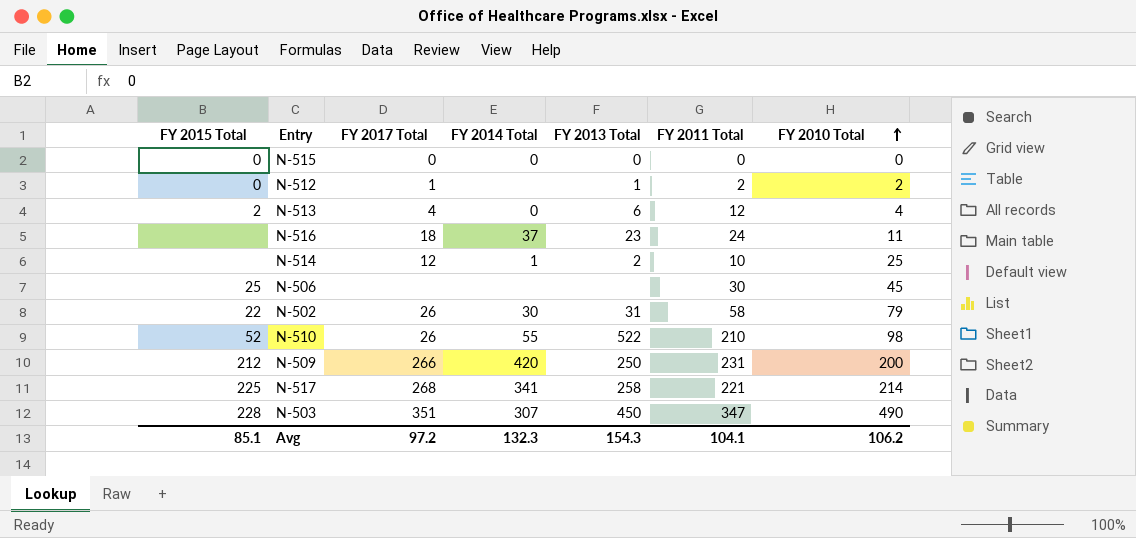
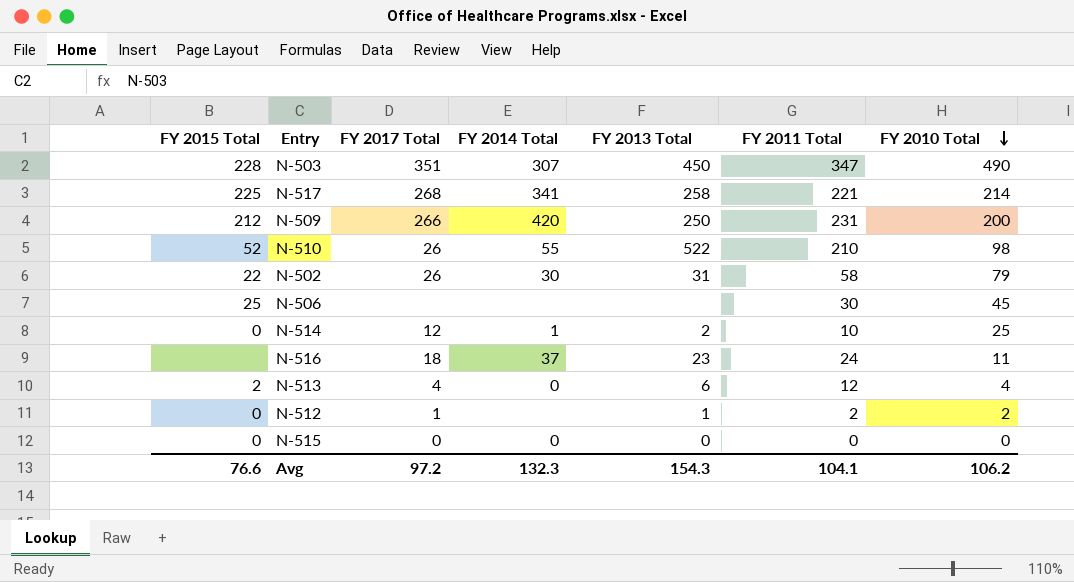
row order: FY 2010 Total ascending -> FY 2010 Total descending
N-514 | FY 2015 Total: none -> 0
Avg | FY 2015 Total: 85.1 -> 76.6

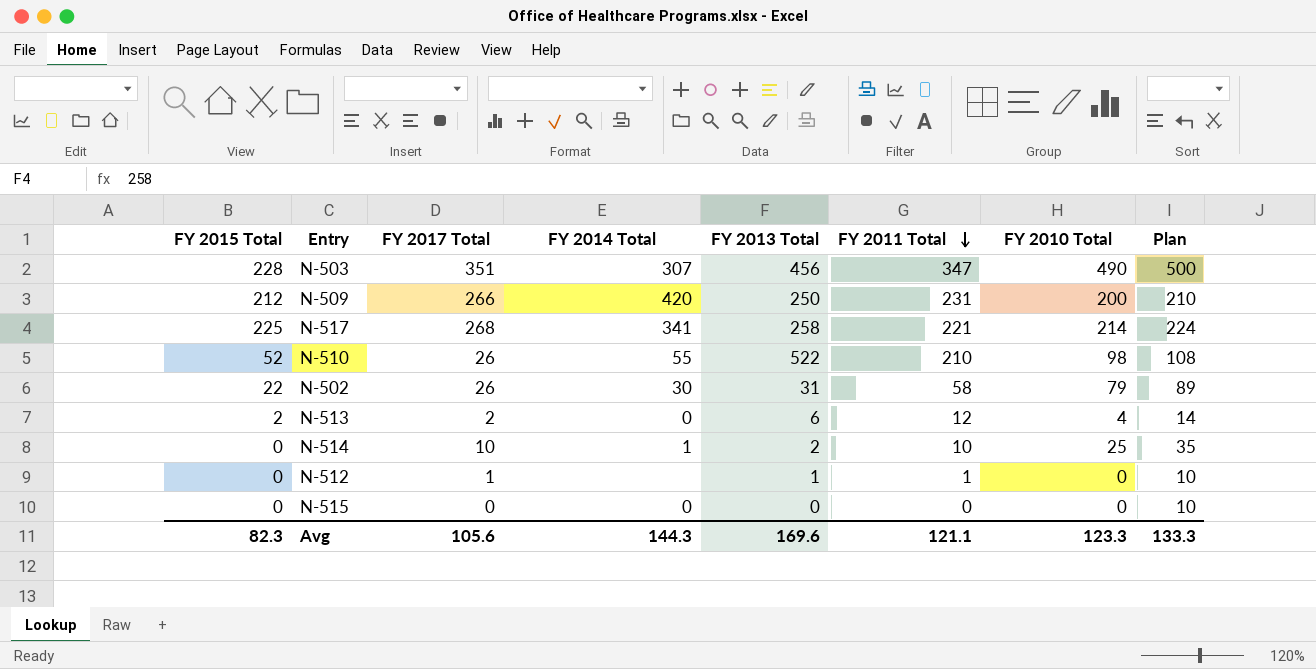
row order: FY 2010 Total descending -> FY 2011 Total descending
column Plan | formula: none -> [FY 2010 Total] + 10
row N-506: 25 | none | none | none | 30 | 45 -> none
row N-516: none | 18 | 37 | 23 | 24 | 11 -> none
N-503 | FY 2013 Total: 450 -> 456
N-513 | FY 2017 Total: 4 -> 2
N-514 | FY 2017 Total: 12 -> 10
N-512 | FY 2011 Total: 2 -> 1
N-512 | FY 2010 Total: 2 -> 0
Avg | FY 2015 Total: 76.6 -> 82.3
Avg | FY 2017 Total: 97.2 -> 105.6
Avg | FY 2014 Total: 132.3 -> 144.3
Avg | FY 2013 Total: 154.3 -> 169.6
Avg | FY 2011 Total: 104.1 -> 121.1
Avg | FY 2010 Total: 106.2 -> 123.3

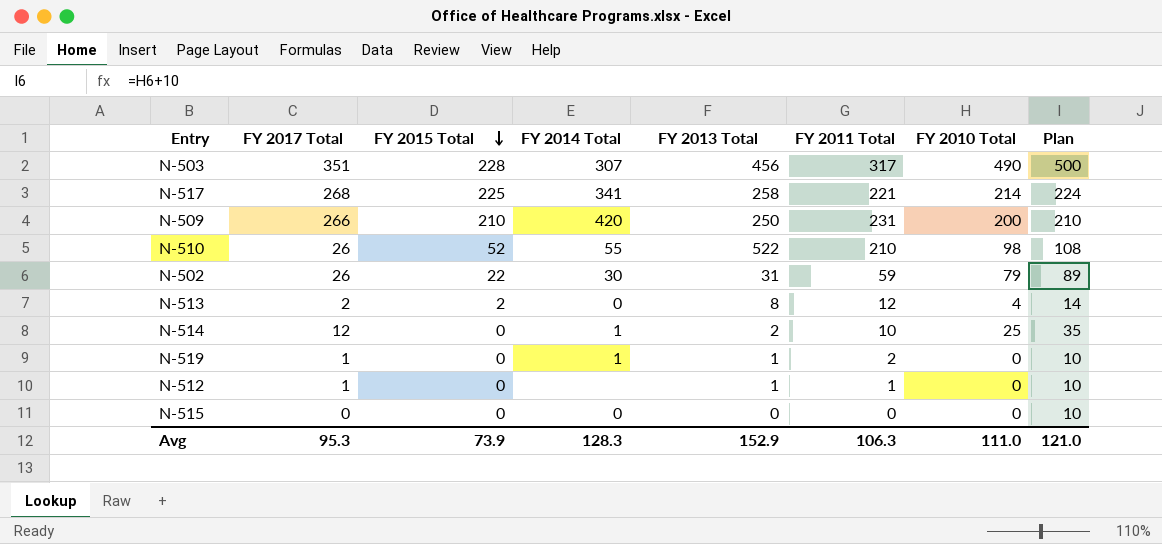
row order: FY 2011 Total descending -> FY 2015 Total descending
column FY 2015 Total | position: 1 -> 3
N-503 | FY 2011 Total: 347 -> 317
N-509 | FY 2015 Total: 212 -> 210
N-502 | FY 2011 Total: 58 -> 59
N-513 | FY 2013 Total: 6 -> 8
N-514 | FY 2017 Total: 10 -> 12
row N-519: none -> 1 | 0 | 1 | 1 | 2 | 0 | 10
Avg | FY 2017 Total: 105.6 -> 95.3
Avg | FY 2015 Total: 82.3 -> 73.9
Avg | FY 2014 Total: 144.3 -> 128.3
Avg | FY 2013 Total: 169.6 -> 152.9
Avg | FY 2011 Total: 121.1 -> 106.3
Avg | FY 2010 Total: 123.3 -> 111.0
Avg | Plan: 133.3 -> 121.0

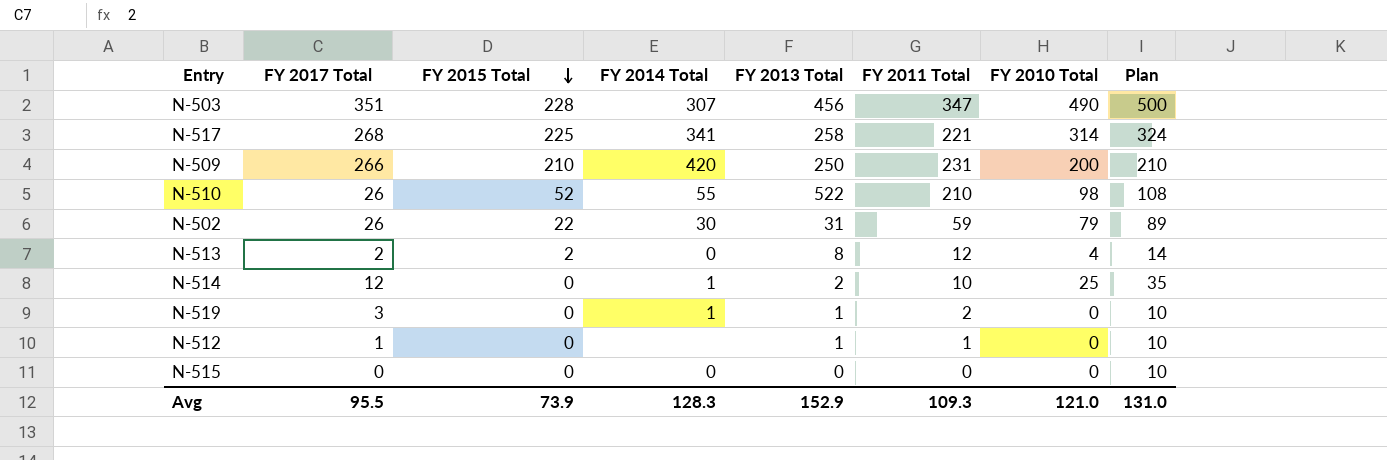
N-503 | FY 2011 Total: 317 -> 347
N-517 | FY 2010 Total: 214 -> 314
N-517 | Plan: 224 -> 324
N-519 | FY 2017 Total: 1 -> 3
Avg | FY 2017 Total: 95.3 -> 95.5
Avg | FY 2011 Total: 106.3 -> 109.3
Avg | FY 2010 Total: 111.0 -> 121.0
Avg | Plan: 121.0 -> 131.0

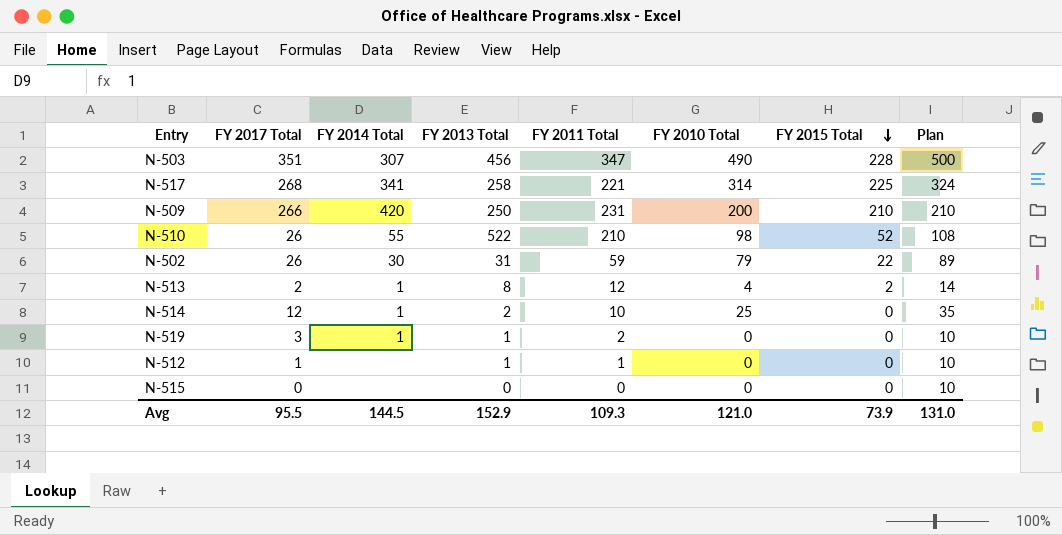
column FY 2015 Total | position: 3 -> 7
N-513 | FY 2014 Total: 0 -> 1
N-515 | FY 2014 Total: 0 -> none
Avg | FY 2014 Total: 128.3 -> 144.5

